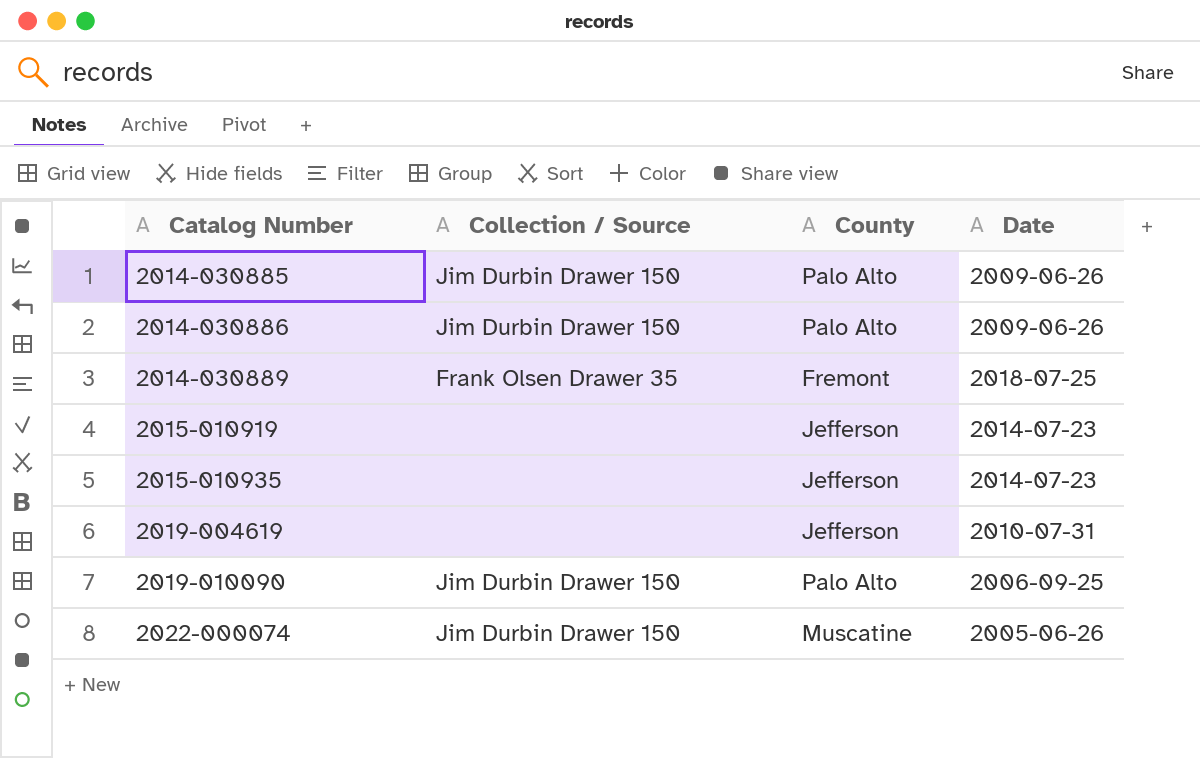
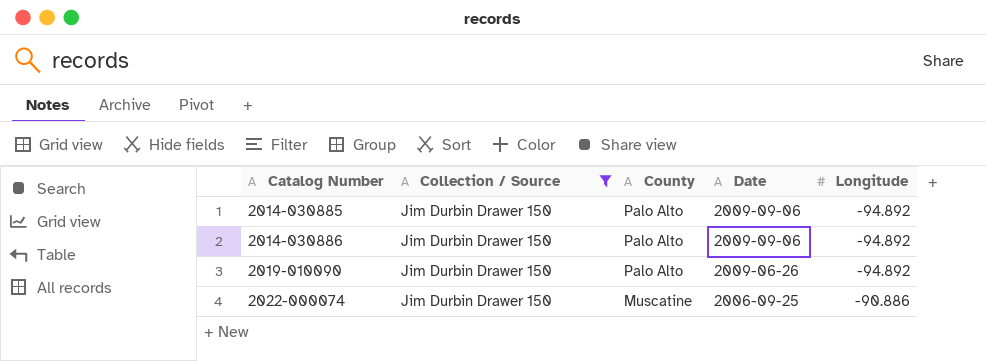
filter: none -> Collection / Source = Jim Durbin Drawer 150
column Longitude | position: none -> 5
2014-030885 | Date: 2009-06-26 -> 2009-09-06
2014-030886 | Date: 2009-06-26 -> 2009-09-06
2019-010090 | Date: 2006-09-25 -> 2009-06-26
2022-000074 | Date: 2005-06-26 -> 2006-09-25

